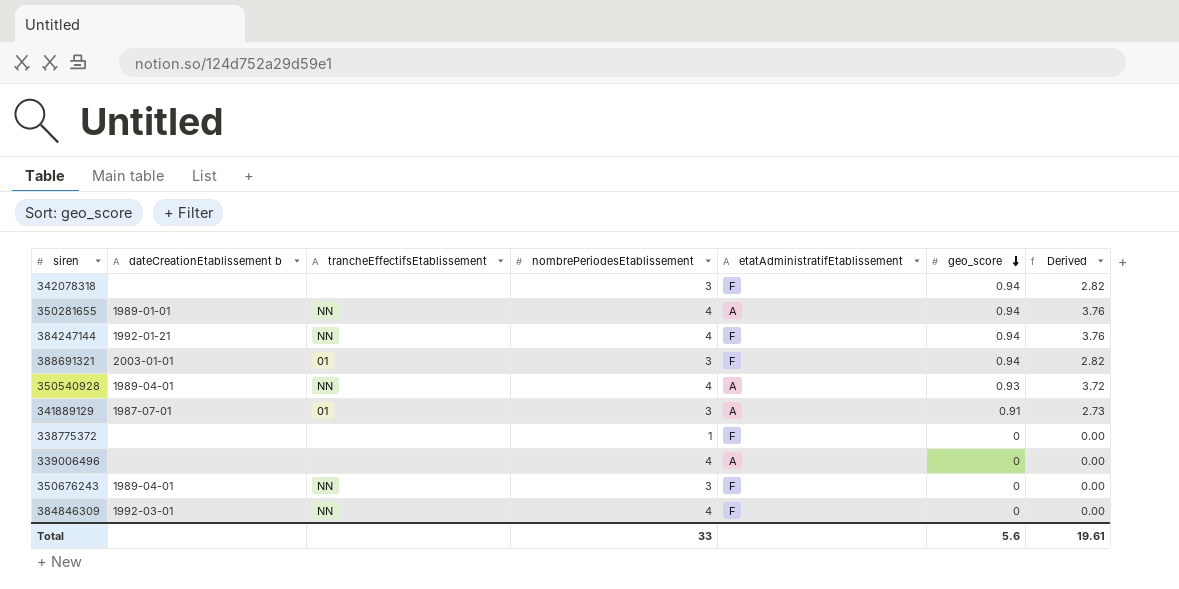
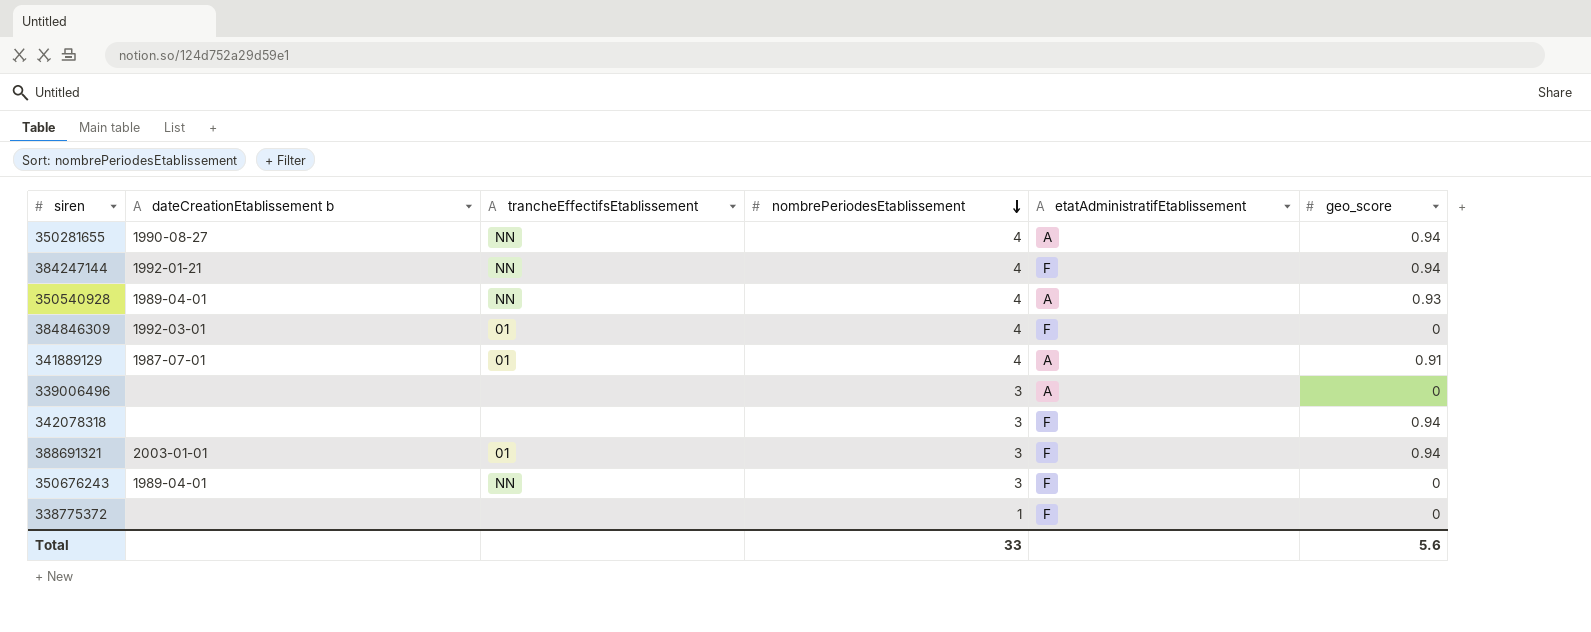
row order: geo_score descending -> nombrePeriodesEtablissement descending
column Derived | formula: [nombrePeriodesEtablissement] * [geo_score] -> none
350281655 | dateCreationEtablissement b: 1989-01-01 -> 1990-08-27
384846309 | trancheEffectifsEtablissement: NN -> 01
341889129 | nombrePeriodesEtablissement: 3 -> 4
339006496 | nombrePeriodesEtablissement: 4 -> 3

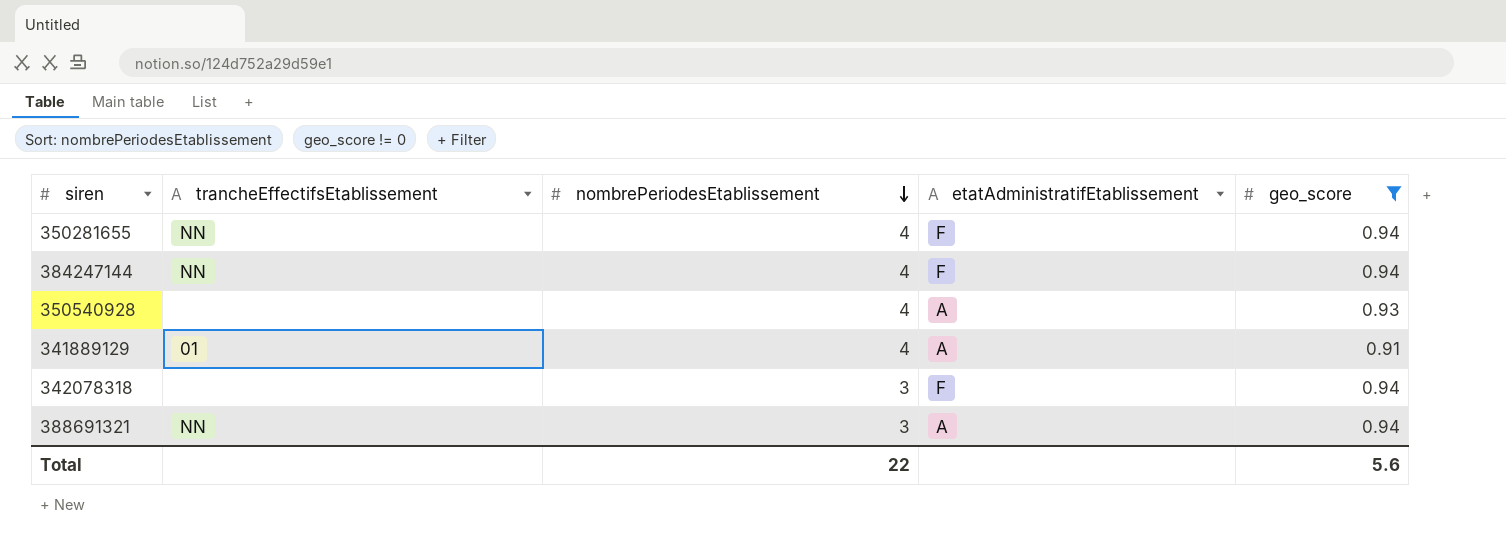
filter: none -> geo_score != 0
column dateCreationEtablissement b | position: 2 -> none
350281655 | etatAdministratifEtablissement: A -> F
350540928 | trancheEffectifsEtablissement: NN -> none
388691321 | trancheEffectifsEtablissement: 01 -> NN
388691321 | etatAdministratifEtablissement: F -> A
Total | nombrePeriodesEtablissement: 33 -> 22

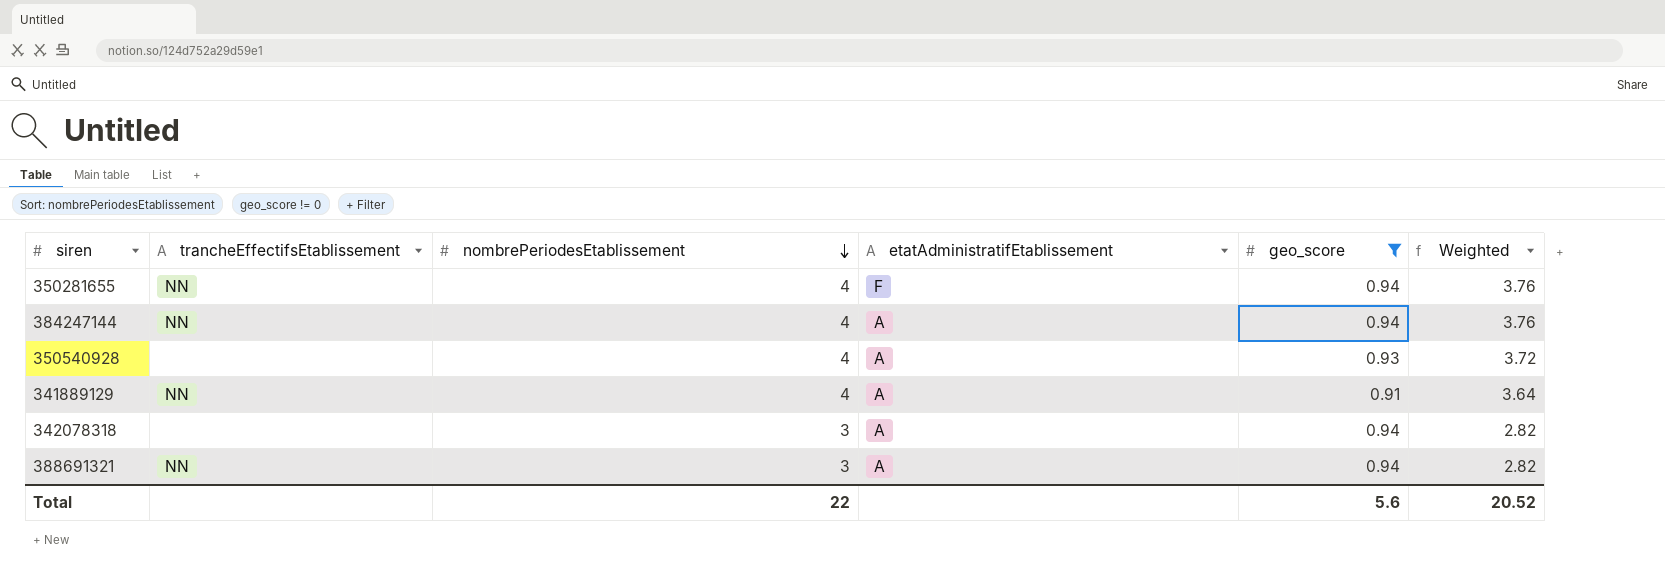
column Weighted | formula: none -> [nombrePeriodesEtablissement] * [geo_score]
384247144 | etatAdministratifEtablissement: F -> A
341889129 | trancheEffectifsEtablissement: 01 -> NN
342078318 | etatAdministratifEtablissement: F -> A

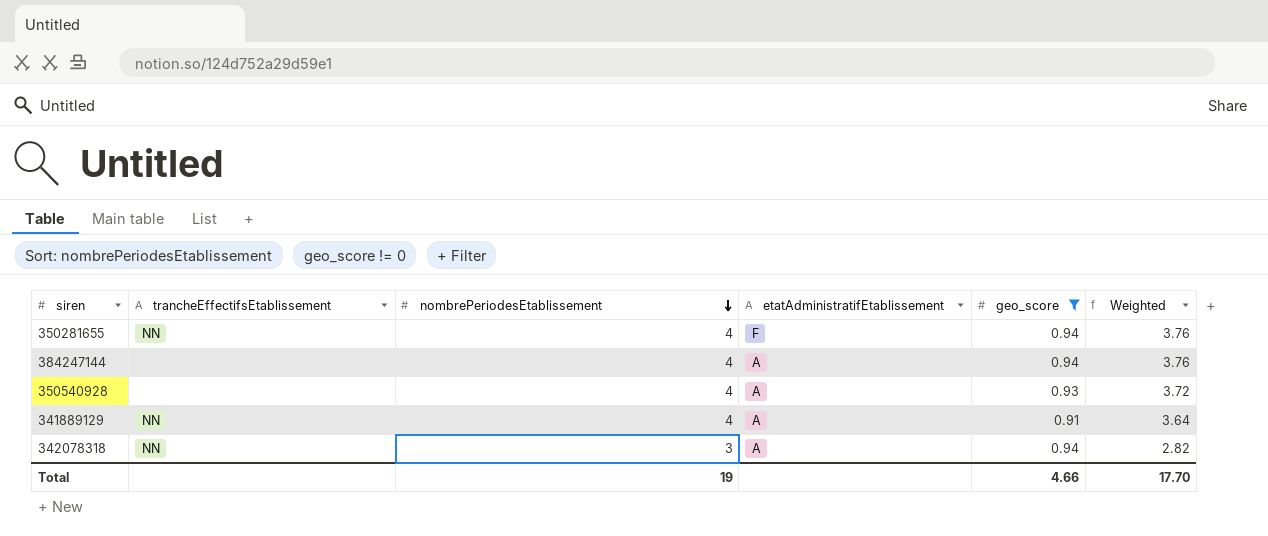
row 388691321: NN | 3 | A | 0.94 | 2.82 -> none
384247144 | trancheEffectifsEtablissement: NN -> none
342078318 | trancheEffectifsEtablissement: none -> NN
Total | nombrePeriodesEtablissement: 22 -> 19
Total | geo_score: 5.6 -> 4.66
Total | Weighted: 20.52 -> 17.70

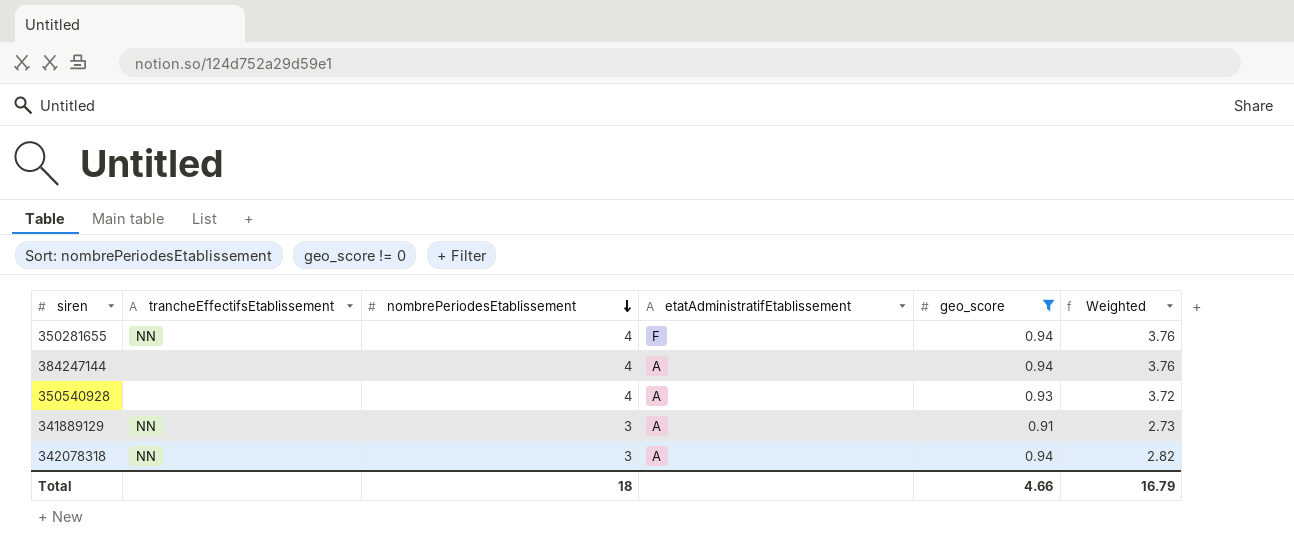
341889129 | nombrePeriodesEtablissement: 4 -> 3
341889129 | Weighted: 3.64 -> 2.73
Total | nombrePeriodesEtablissement: 19 -> 18
Total | Weighted: 17.70 -> 16.79

